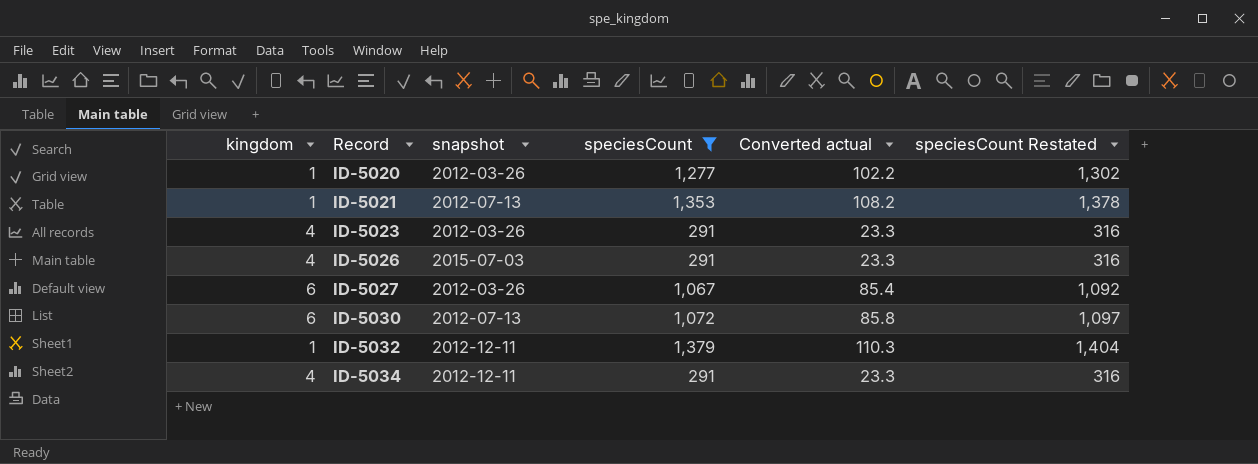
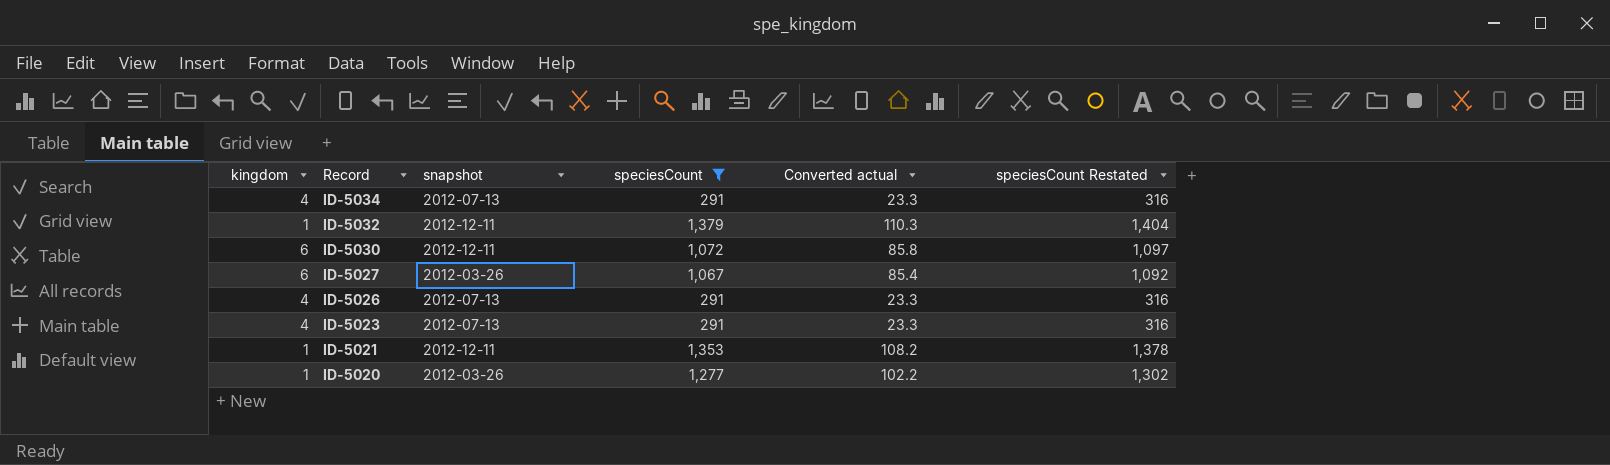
row order: Record ascending -> Record descending
ID-5034 | snapshot: 2012-12-11 -> 2012-07-13
ID-5030 | snapshot: 2012-07-13 -> 2012-12-11
ID-5026 | snapshot: 2015-07-03 -> 2012-07-13
ID-5023 | snapshot: 2012-03-26 -> 2012-07-13
ID-5021 | snapshot: 2012-07-13 -> 2012-12-11

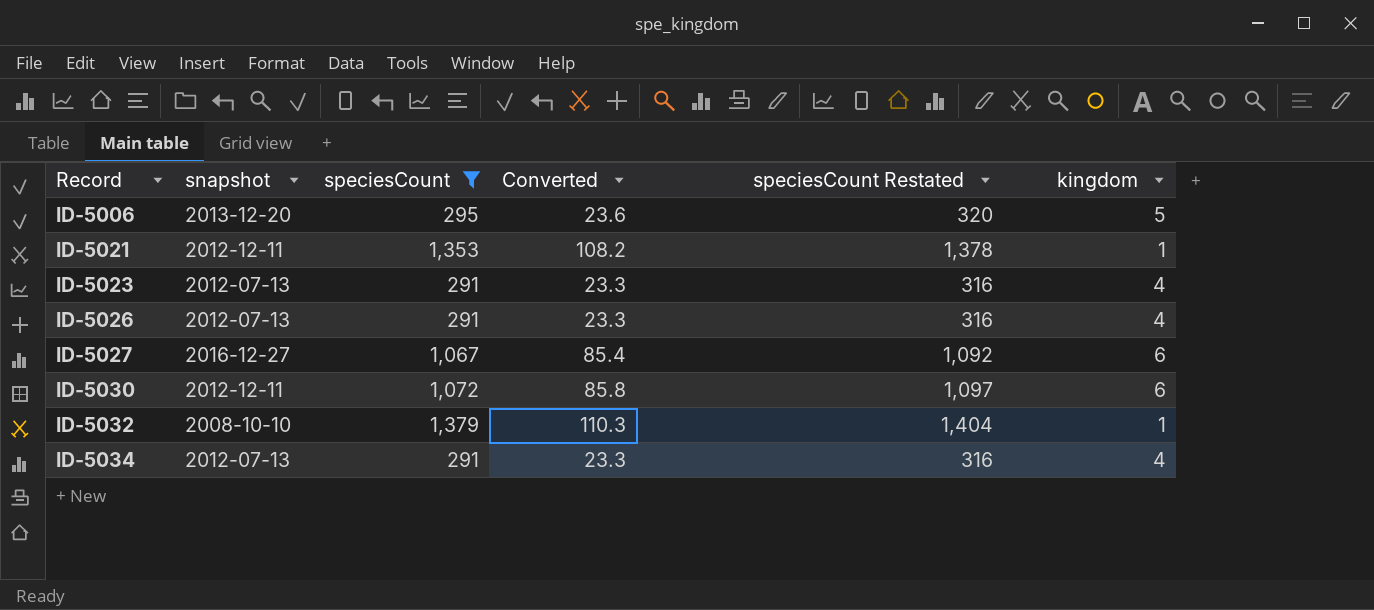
row order: Record descending -> Record ascending
column name: Converted actual -> Converted
column kingdom | position: 1 -> 6
row ID-5020: 1 | 2012-03-26 | 1,277 | 102.2 | 1,302 -> none
row ID-5006: none -> 2013-12-20 | 295 | 23.6 | 320 | 5
ID-5027 | snapshot: 2012-03-26 -> 2016-12-27
ID-5032 | snapshot: 2012-12-11 -> 2008-10-10

